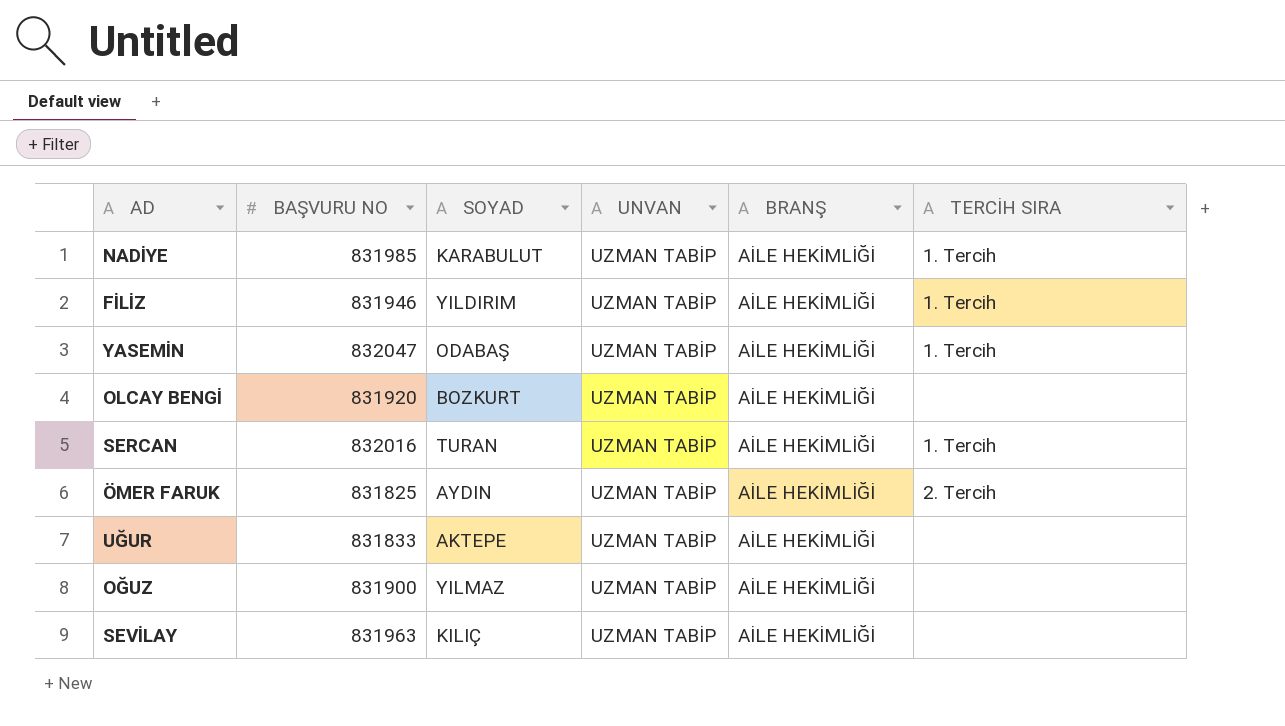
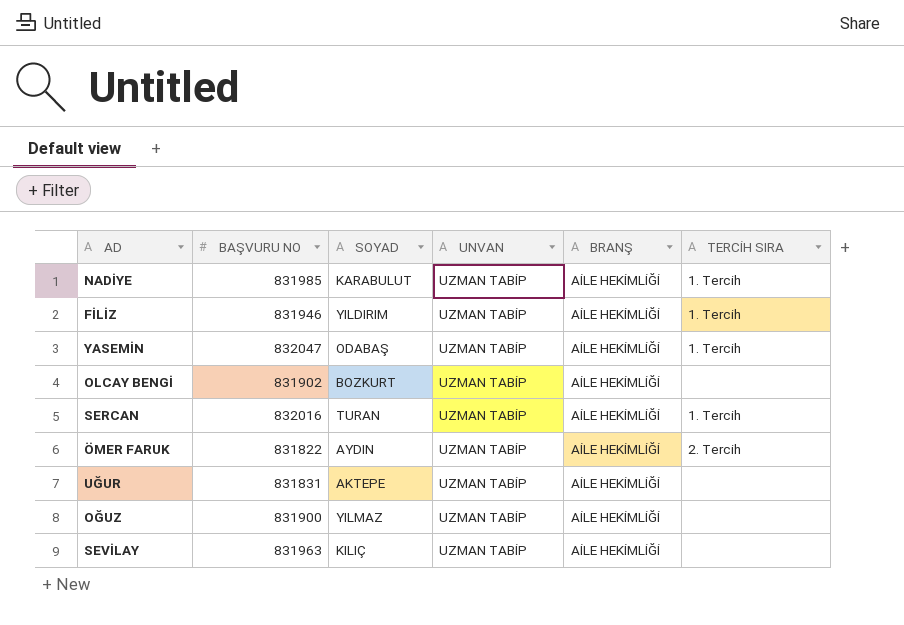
OLCAY BENGİ | BAŞVURU NO: 831920 -> 831902
ÖMER FARUK | BAŞVURU NO: 831825 -> 831822
UĞUR | BAŞVURU NO: 831833 -> 831831

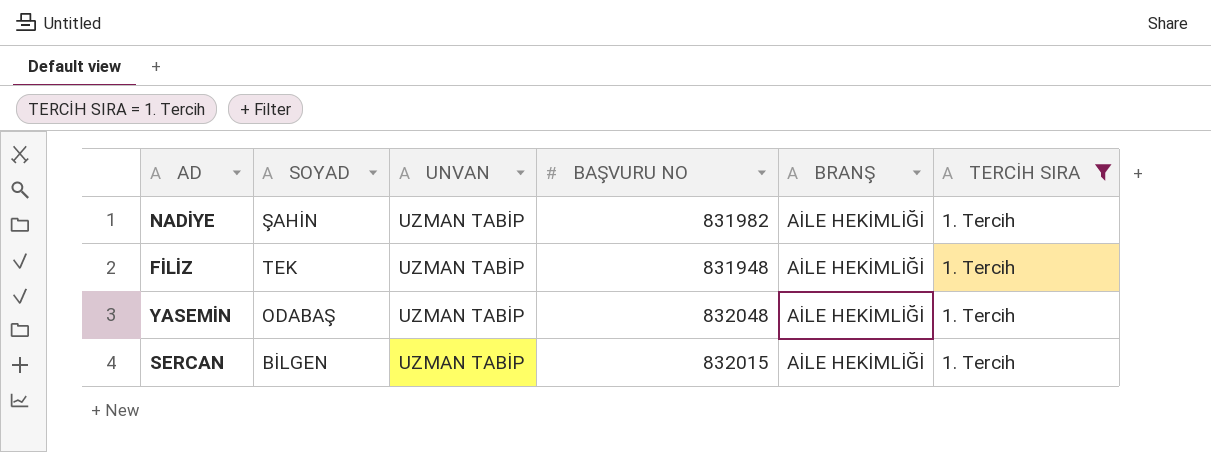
filter: none -> TERCİH SIRA = 1. Tercih
column BAŞVURU NO | position: 2 -> 4
NADİYE | SOYAD: KARABULUT -> ŞAHİN
NADİYE | BAŞVURU NO: 831985 -> 831982
FİLİZ | SOYAD: YILDIRIM -> TEK
FİLİZ | BAŞVURU NO: 831946 -> 831948
YASEMİN | BAŞVURU NO: 832047 -> 832048
SERCAN | SOYAD: TURAN -> BİLGEN
SERCAN | BAŞVURU NO: 832016 -> 832015

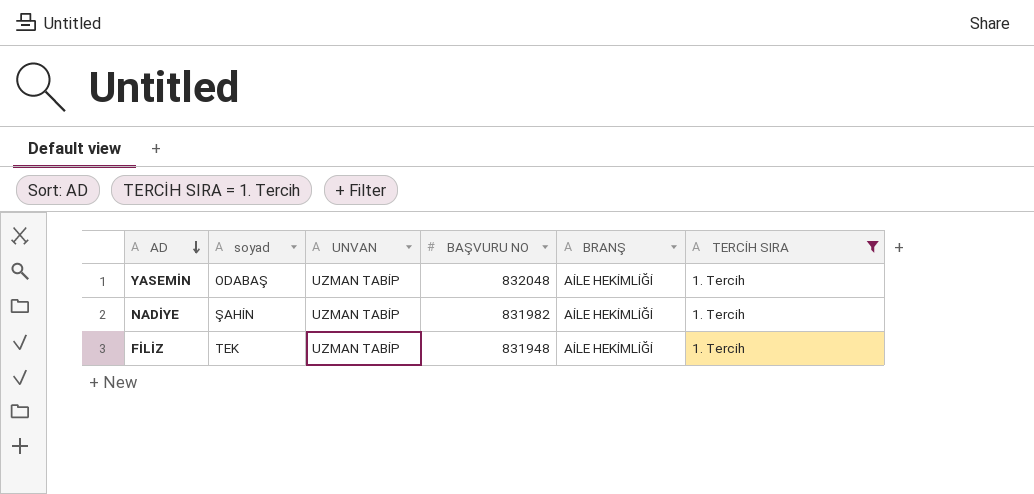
row order: none -> AD descending
column name: SOYAD -> soyad
row SERCAN: BİLGEN | UZMAN TABİP | 832015 | AİLE HEKİMLİĞİ | 1. Tercih -> none

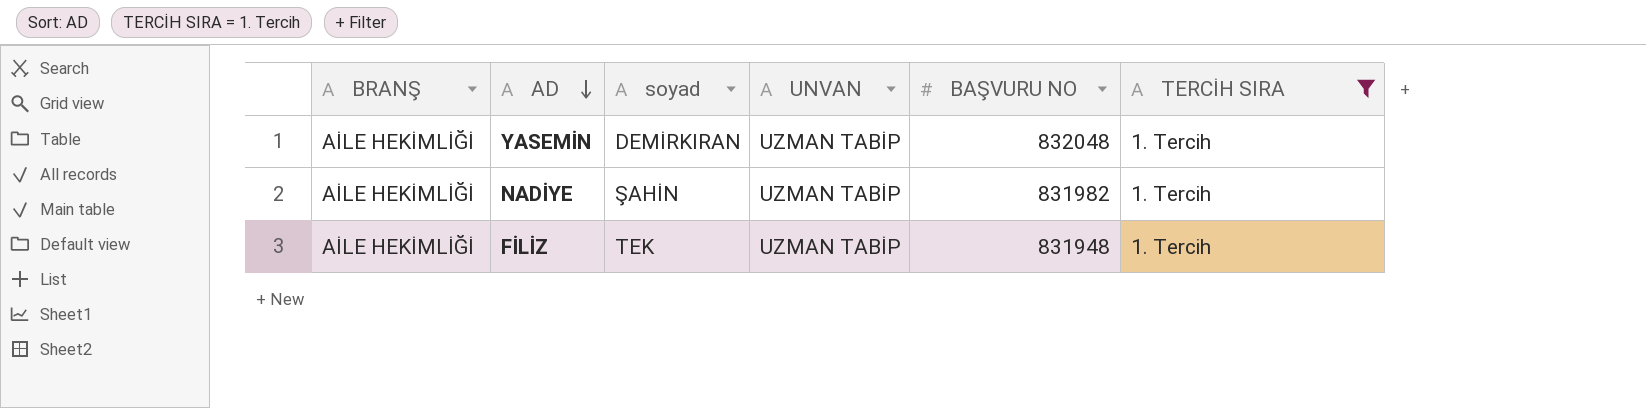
column BRANŞ | position: 5 -> 1
YASEMİN | soyad: ODABAŞ -> DEMİRKIRAN

